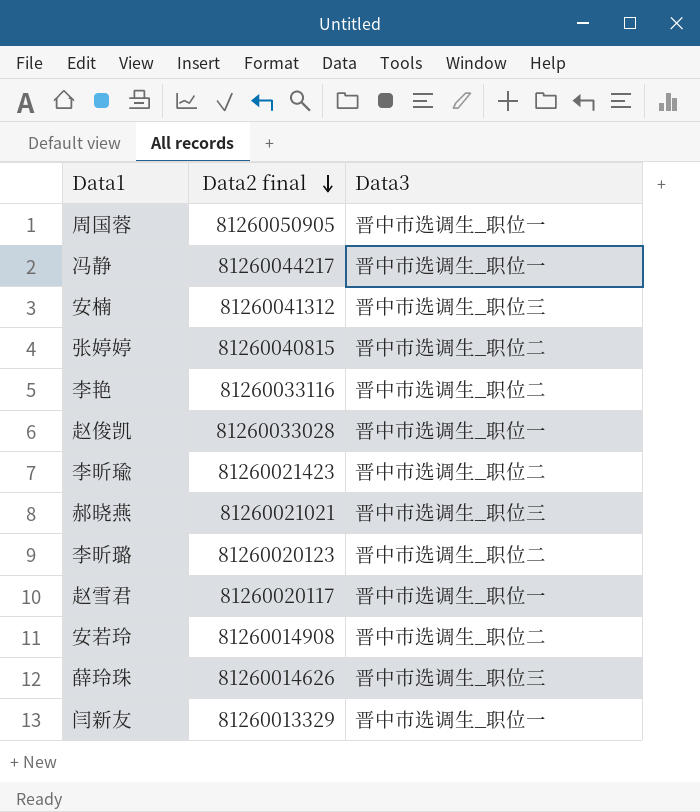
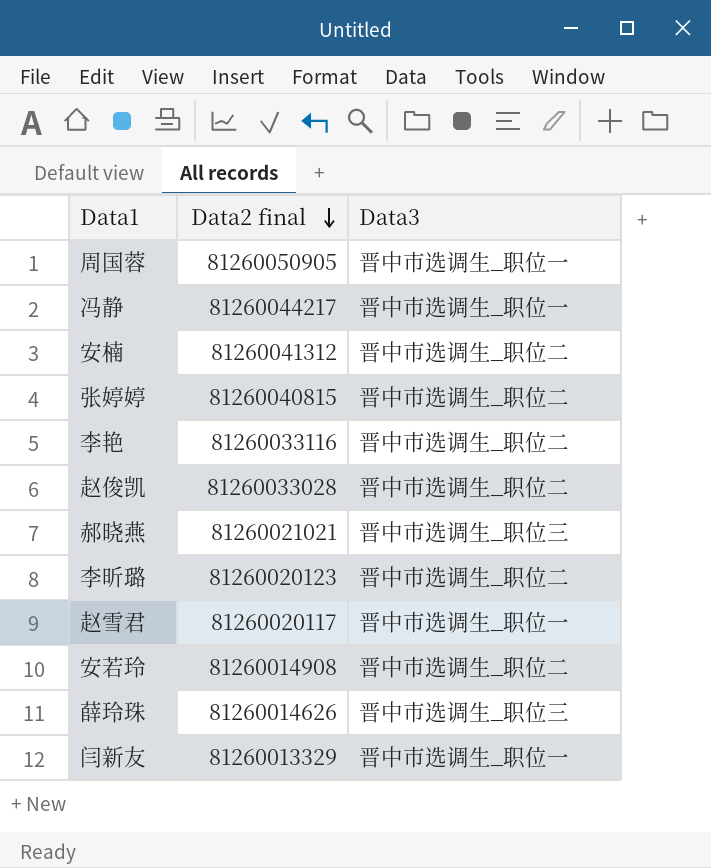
row 李昕瑜: 81260021423 | 晋中市选调生_职位二 -> none
安楠 | Data3: 晋中市选调生_职位三 -> 晋中市选调生_职位二
赵俊凯 | Data3: 晋中市选调生_职位一 -> 晋中市选调生_职位二

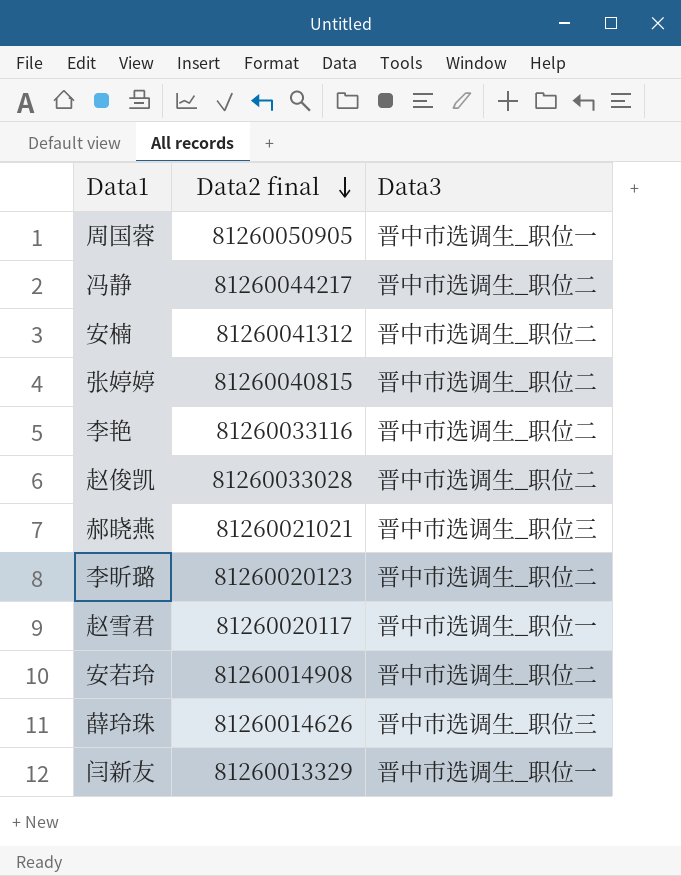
冯静 | Data3: 晋中市选调生_职位一 -> 晋中市选调生_职位二

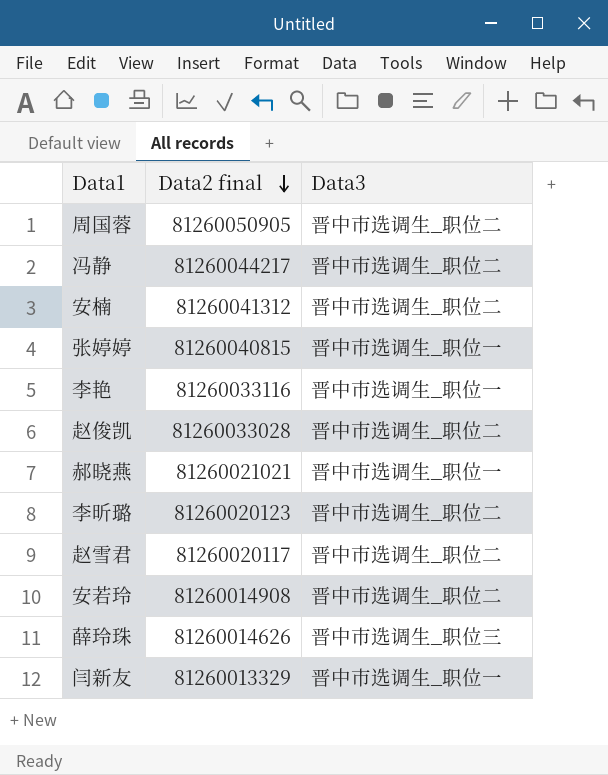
周国蓉 | Data3: 晋中市选调生_职位一 -> 晋中市选调生_职位二
张婷婷 | Data3: 晋中市选调生_职位二 -> 晋中市选调生_职位一
李艳 | Data3: 晋中市选调生_职位二 -> 晋中市选调生_职位一
郝晓燕 | Data3: 晋中市选调生_职位三 -> 晋中市选调生_职位一
赵雪君 | Data3: 晋中市选调生_职位一 -> 晋中市选调生_职位二

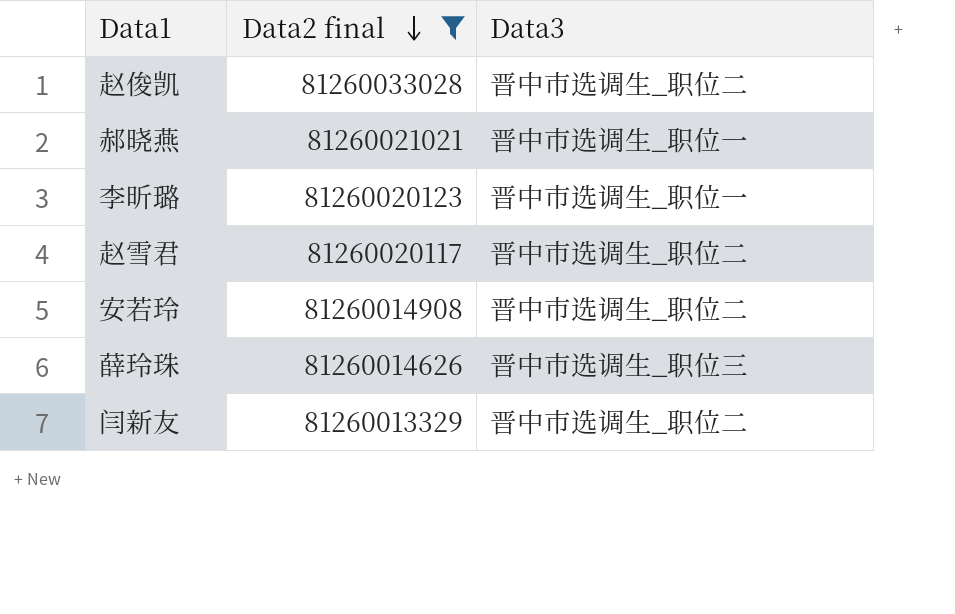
filter: none -> Data2 final <= 81260033028
李昕璐 | Data3: 晋中市选调生_职位二 -> 晋中市选调生_职位一
闫新友 | Data3: 晋中市选调生_职位一 -> 晋中市选调生_职位二

